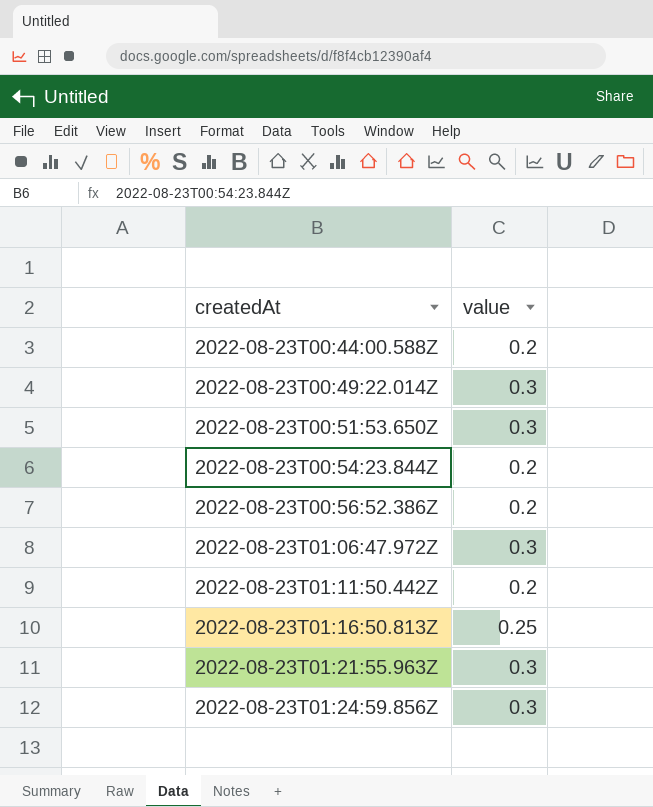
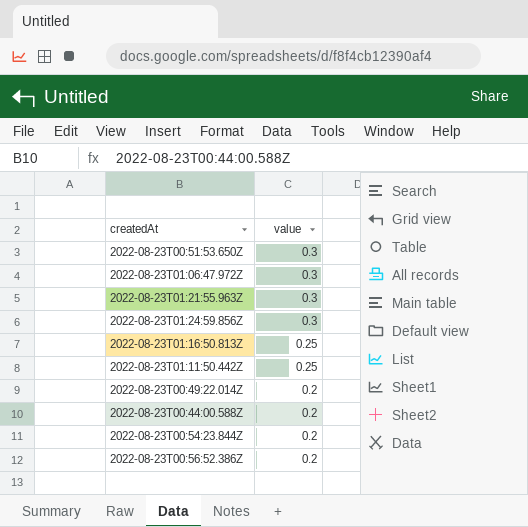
row order: createdAt ascending -> value descending
2022-08-23T01:11:50.442Z | value: 0.2 -> 0.25
2022-08-23T00:49:22.014Z | value: 0.3 -> 0.2

